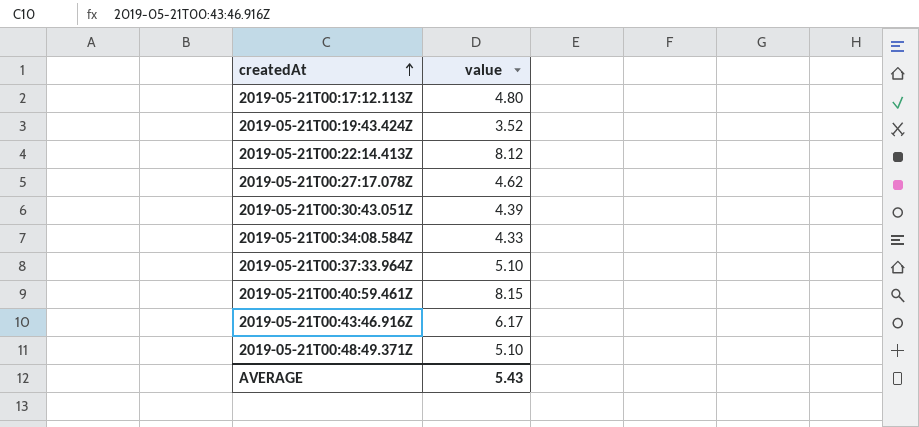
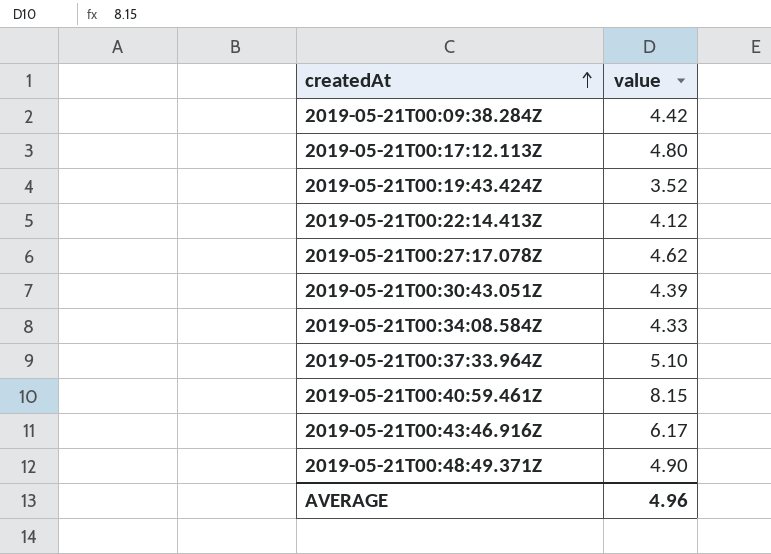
row 2019-05-21T00:09:38.284Z: none -> 4.42
2019-05-21T00:22:14.413Z | value: 8.12 -> 4.12
2019-05-21T00:48:49.371Z | value: 5.10 -> 4.90
AVERAGE | value: 5.43 -> 4.96

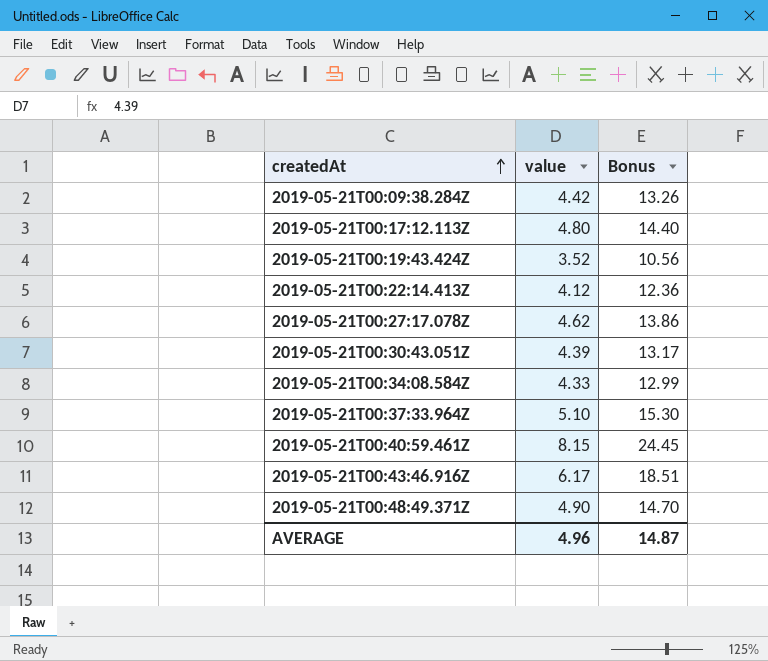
column Bonus | formula: none -> [value] * 3

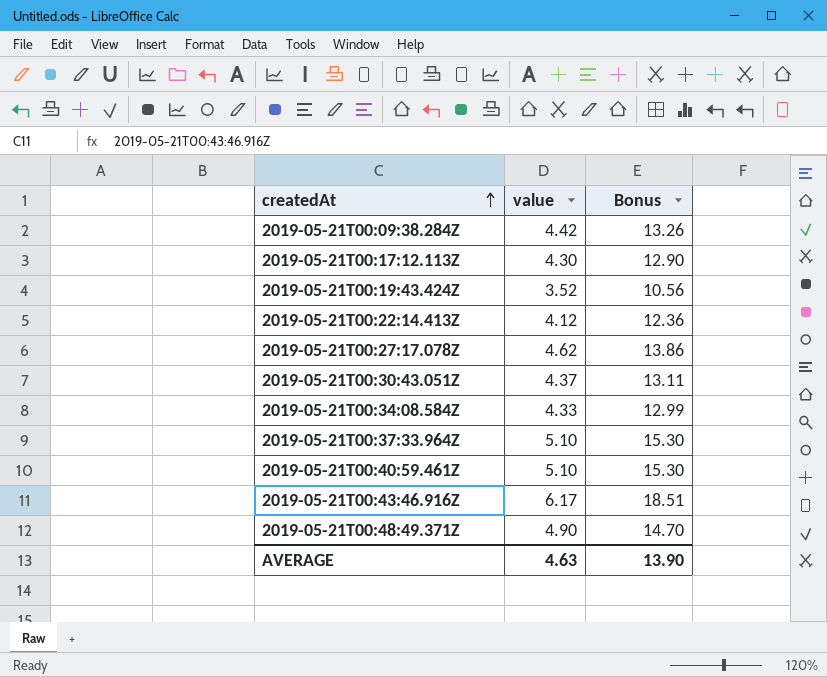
2019-05-21T00:17:12.113Z | value: 4.80 -> 4.30
2019-05-21T00:17:12.113Z | Bonus: 14.40 -> 12.90
2019-05-21T00:30:43.051Z | value: 4.39 -> 4.37
2019-05-21T00:30:43.051Z | Bonus: 13.17 -> 13.11
2019-05-21T00:40:59.461Z | value: 8.15 -> 5.10
2019-05-21T00:40:59.461Z | Bonus: 24.45 -> 15.30
AVERAGE | value: 4.96 -> 4.63
AVERAGE | Bonus: 14.87 -> 13.90

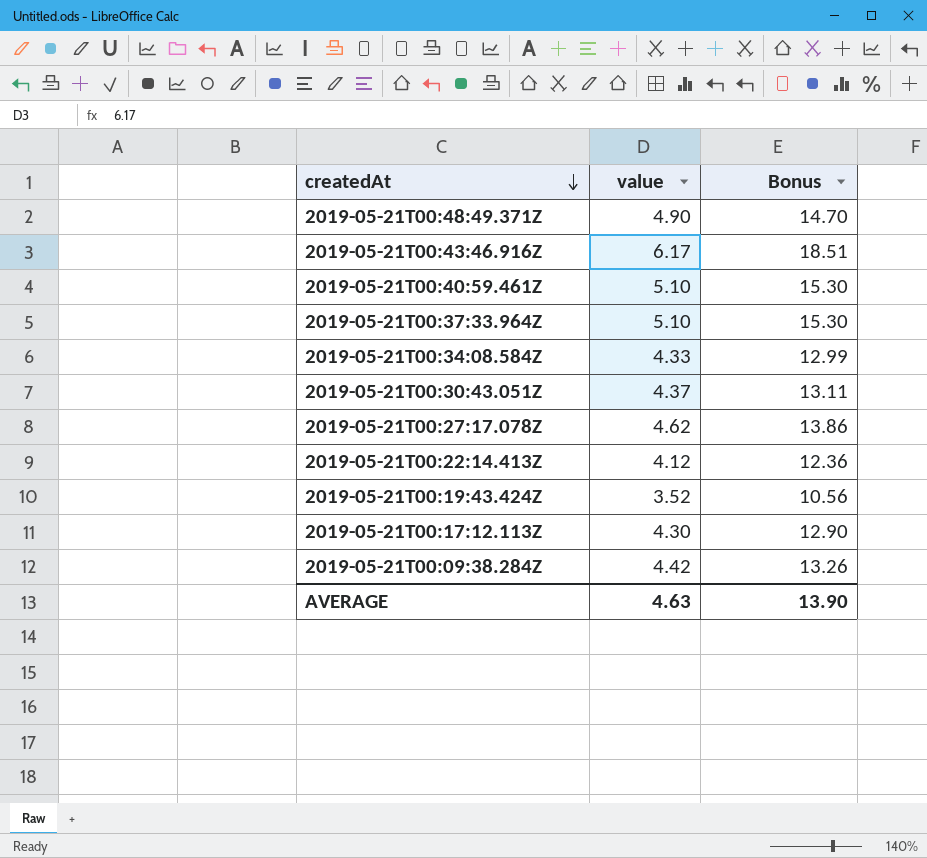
row order: createdAt ascending -> createdAt descending

